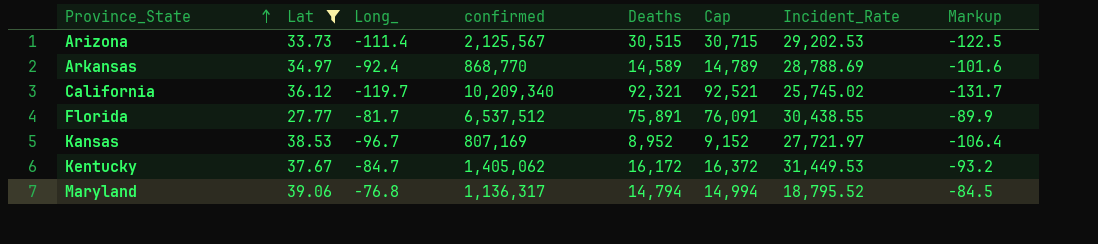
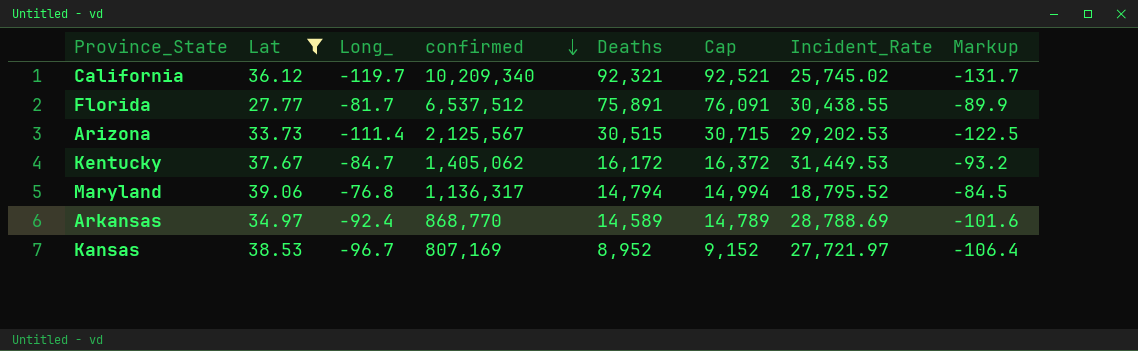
row order: Province_State ascending -> confirmed descending

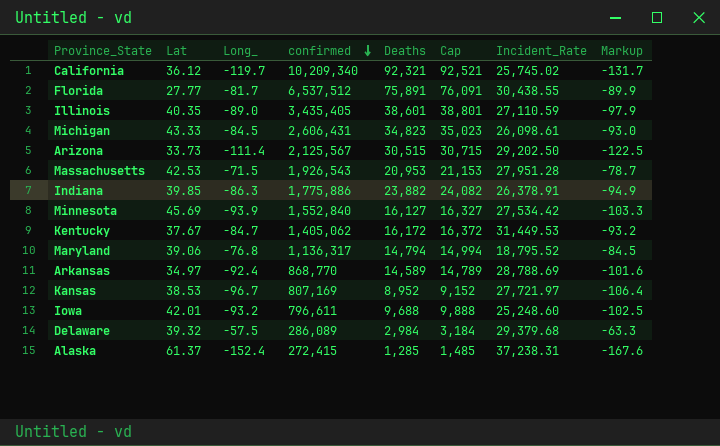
filter: Lat <= 39.06 -> none
Arizona | Incident_Rate: 29,202.53 -> 29,202.50

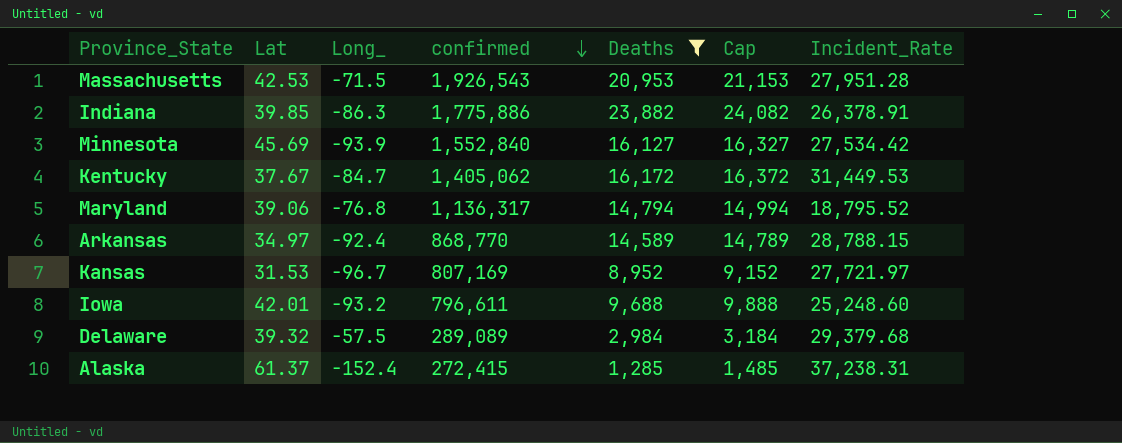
filter: none -> Deaths <= 23,882
column Markup | formula: [Long_] * 1.1 -> none
Arkansas | Incident_Rate: 28,788.69 -> 28,788.15
Kansas | Lat: 38.53 -> 31.53
Delaware | confirmed: 286,089 -> 289,089

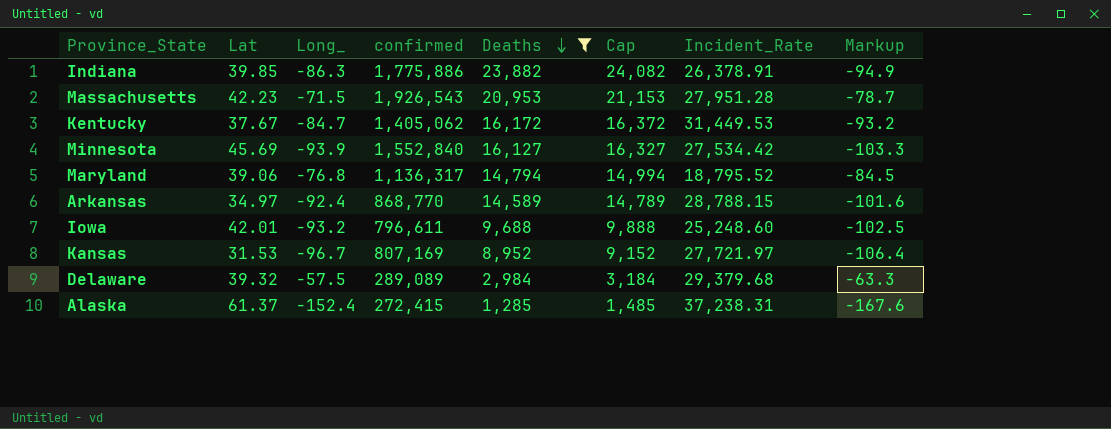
row order: confirmed descending -> Deaths descending
column Markup | formula: none -> [Long_] * 1.1
Massachusetts | Lat: 42.53 -> 42.23

